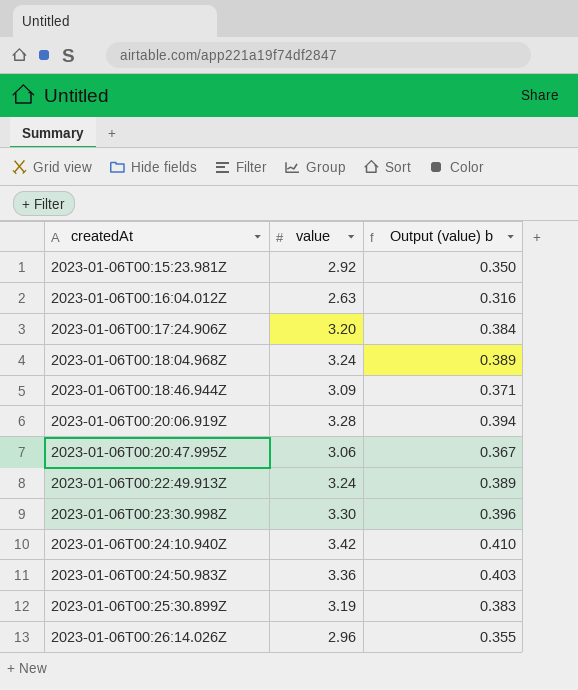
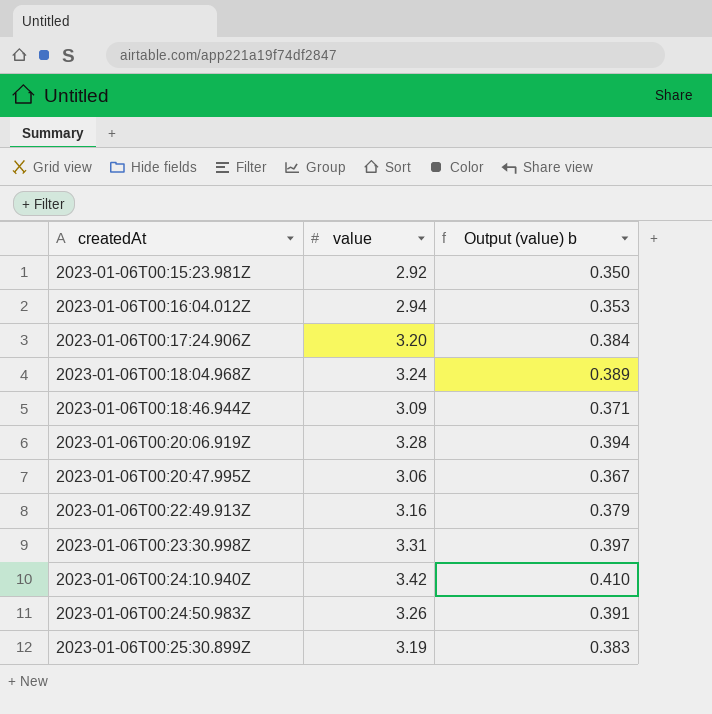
row 2023-01-06T00:26:14.026Z: 2.96 | 0.355 -> none
2023-01-06T00:16:04.012Z | value: 2.63 -> 2.94
2023-01-06T00:16:04.012Z | Output (value) b: 0.316 -> 0.353
2023-01-06T00:22:49.913Z | value: 3.24 -> 3.16
2023-01-06T00:22:49.913Z | Output (value) b: 0.389 -> 0.379
2023-01-06T00:23:30.998Z | value: 3.30 -> 3.31
2023-01-06T00:23:30.998Z | Output (value) b: 0.396 -> 0.397
2023-01-06T00:24:50.983Z | value: 3.36 -> 3.26
2023-01-06T00:24:50.983Z | Output (value) b: 0.403 -> 0.391

